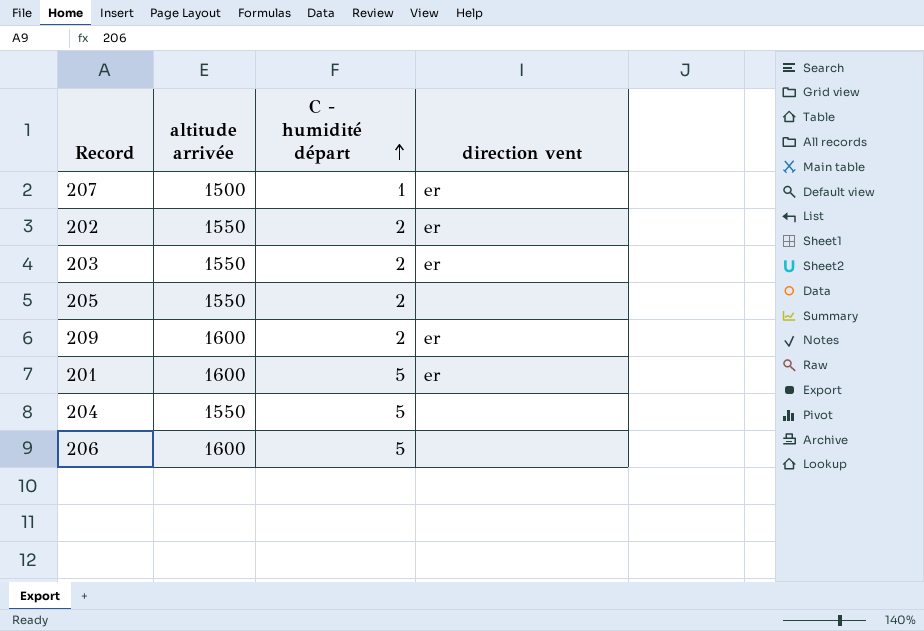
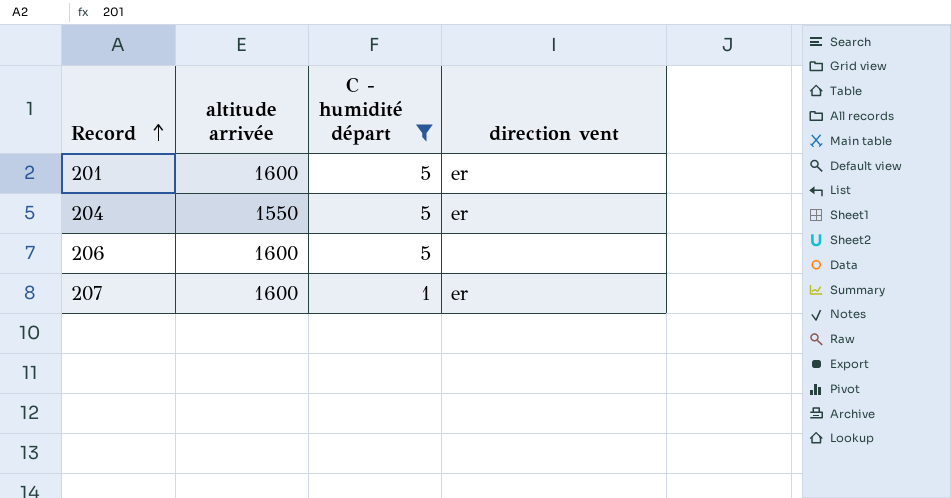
filter: none -> C - humidité départ != 2
row order: C - humidité départ ascending -> Record ascending
204 | direction vent: none -> er
207 | altitude arrivée: 1500 -> 1600

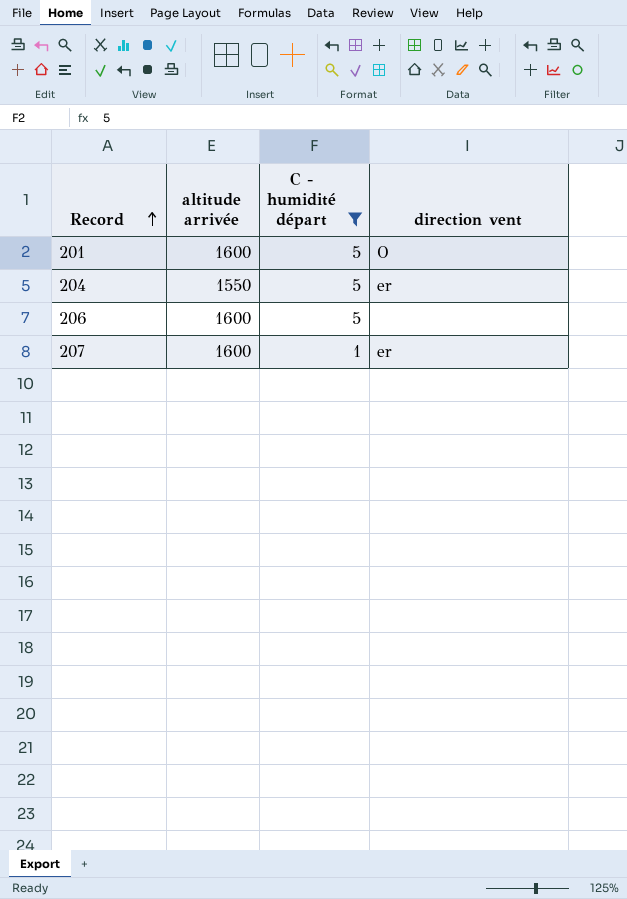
201 | direction vent: er -> O

